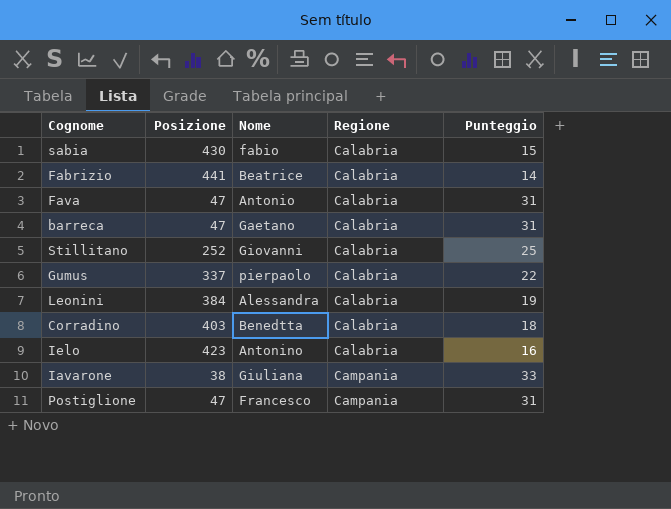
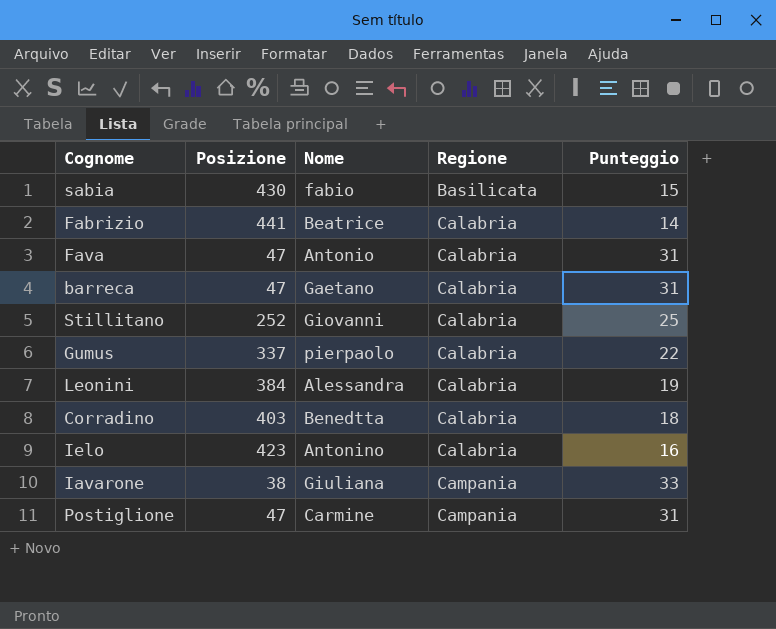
sabia | Regione: Calabria -> Basilicata
Postiglione | Nome: Francesco -> Carmine

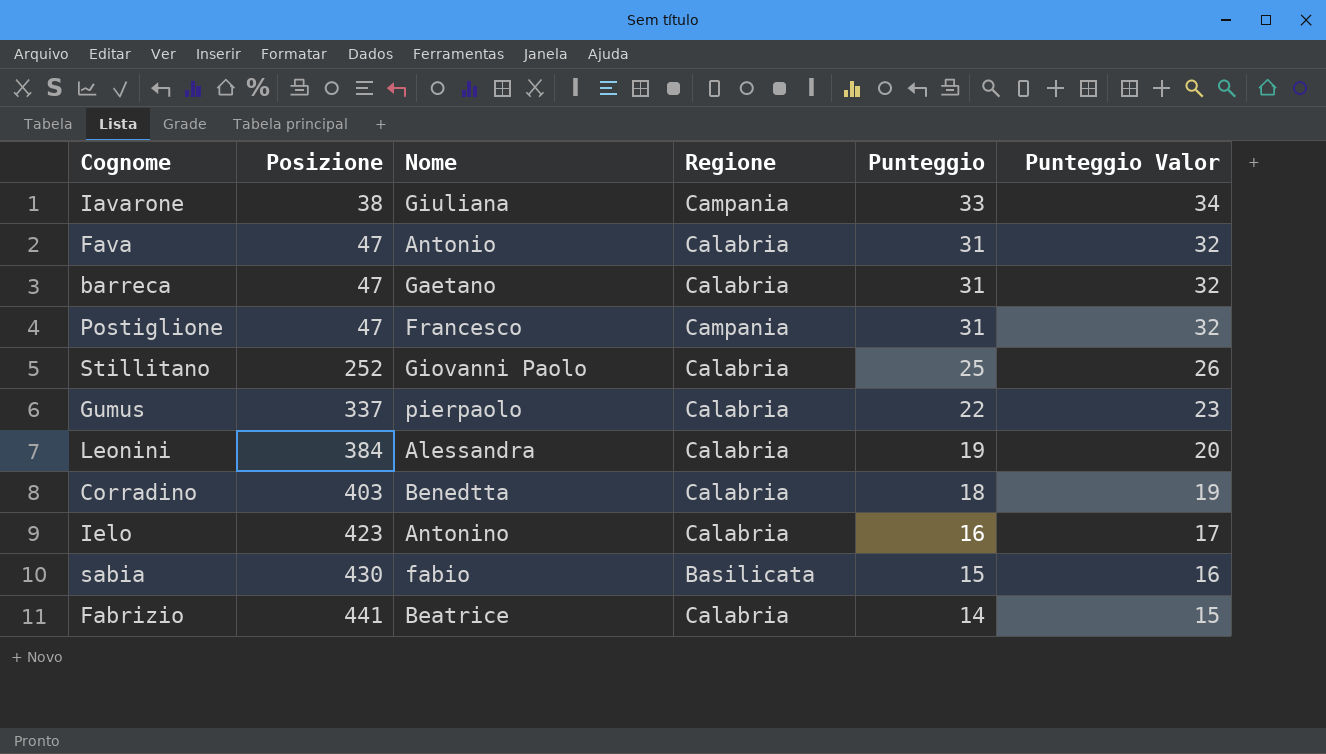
row order: Regione ascending -> Posizione ascending
column Punteggio Valor | formula: none -> [Punteggio] + 1
Postiglione | Nome: Carmine -> Francesco
Stillitano | Nome: Giovanni -> Giovanni Paolo

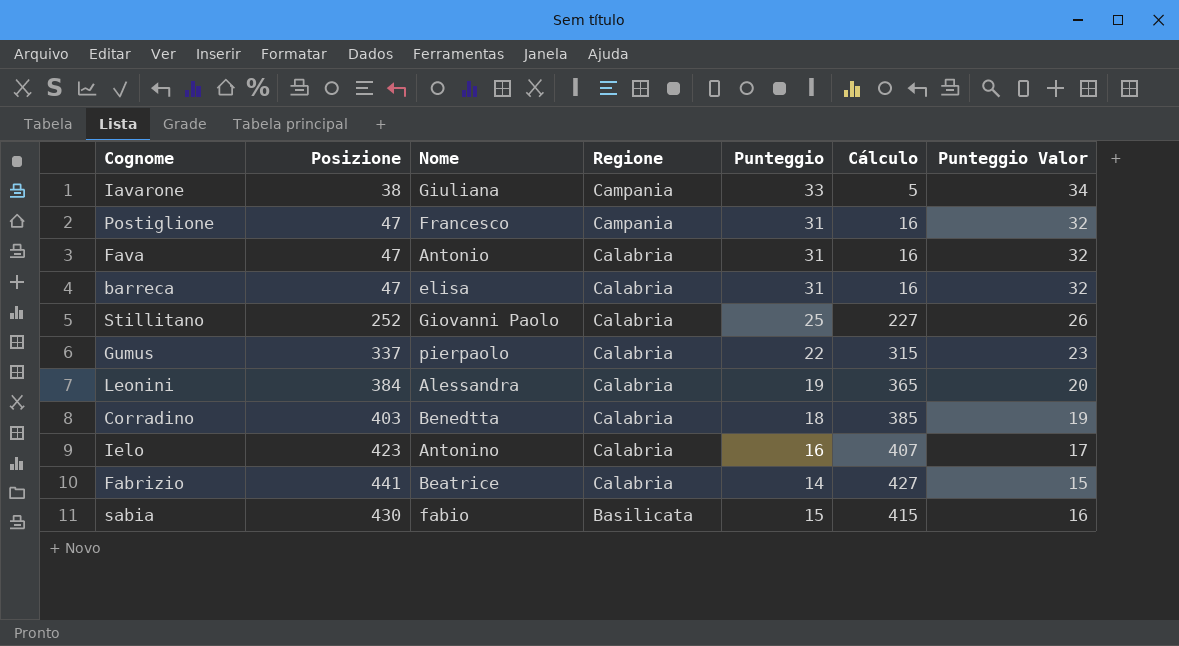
row order: Posizione ascending -> Regione descending
column Cálculo | formula: none -> [Posizione] - [Punteggio]
barreca | Nome: Gaetano -> elisa

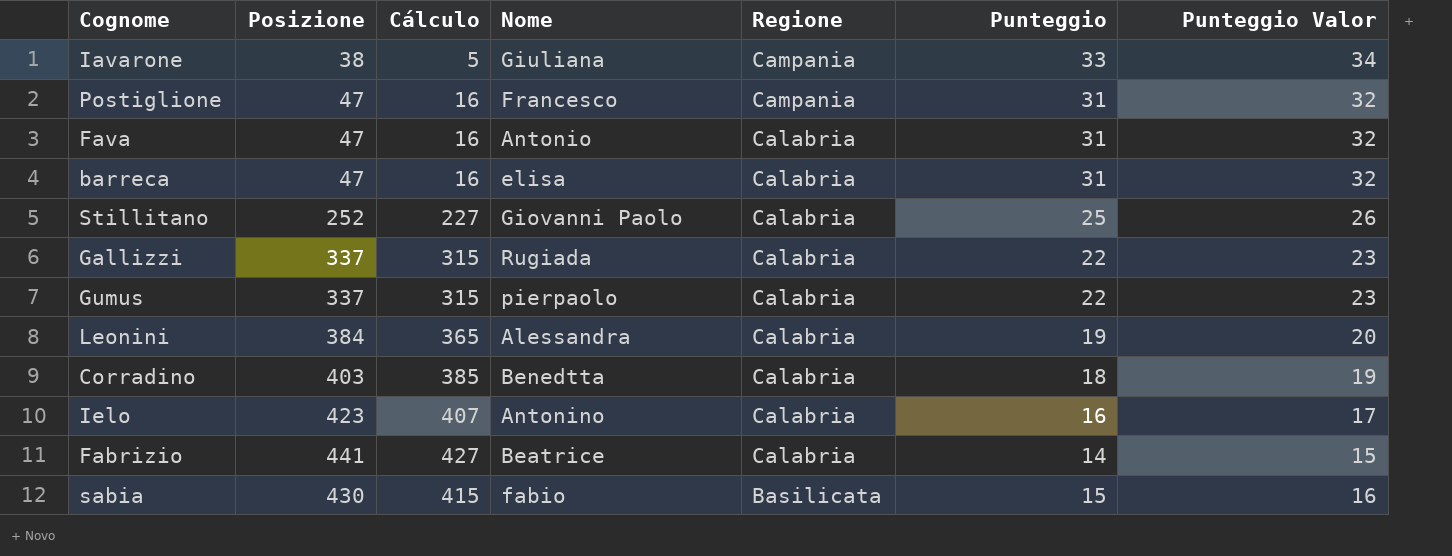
column Cálculo | position: 6 -> 3
row Gallizzi: none -> 337 | 315 | Rugiada | Calabria | 22 | 23

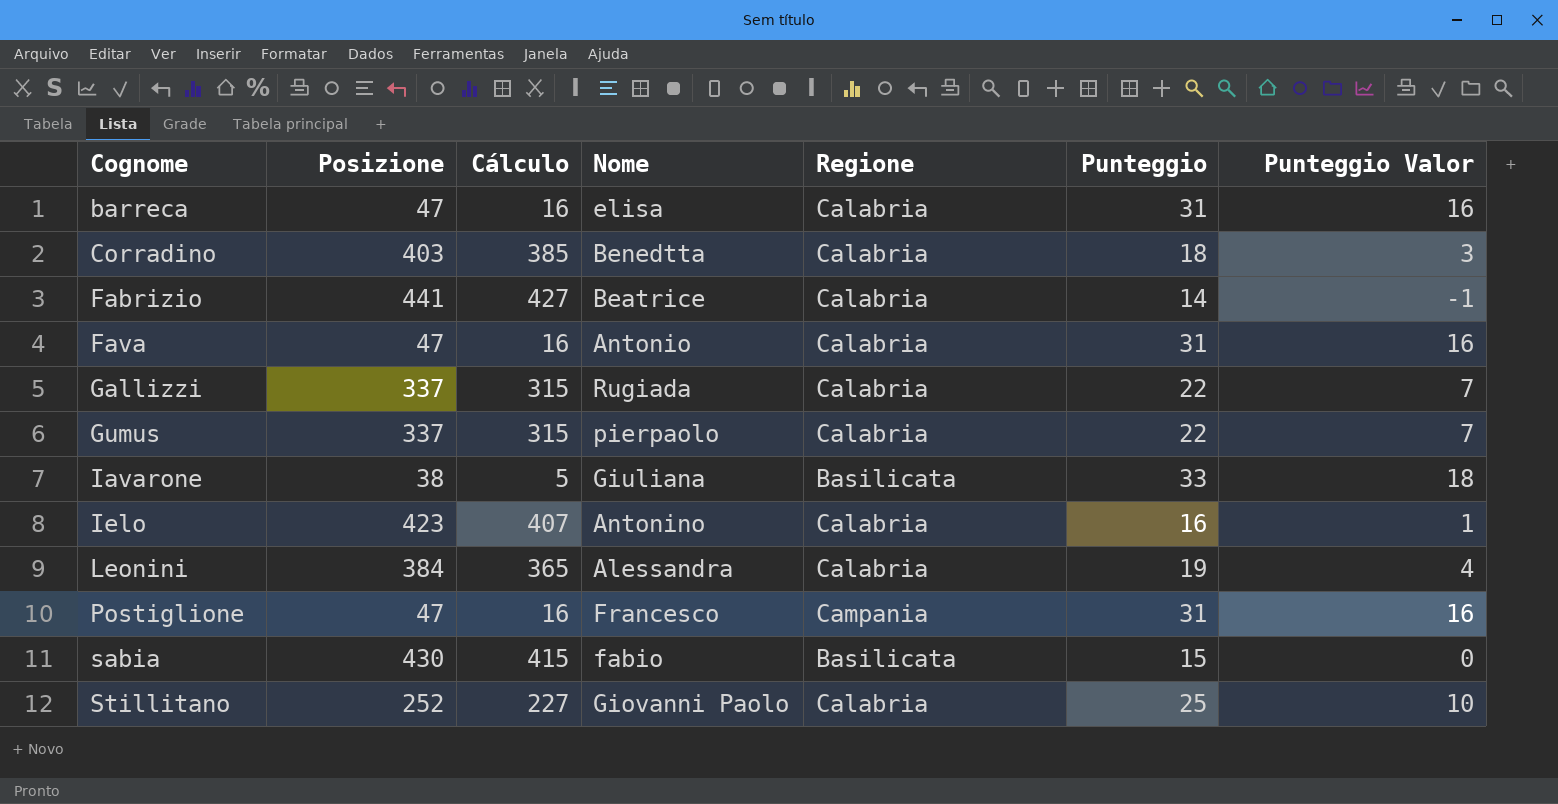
row order: Regione descending -> Cognome ascending
column Punteggio Valor | formula: [Punteggio] + 1 -> [Punteggio] - 15
Iavarone | Regione: Campania -> Basilicata

